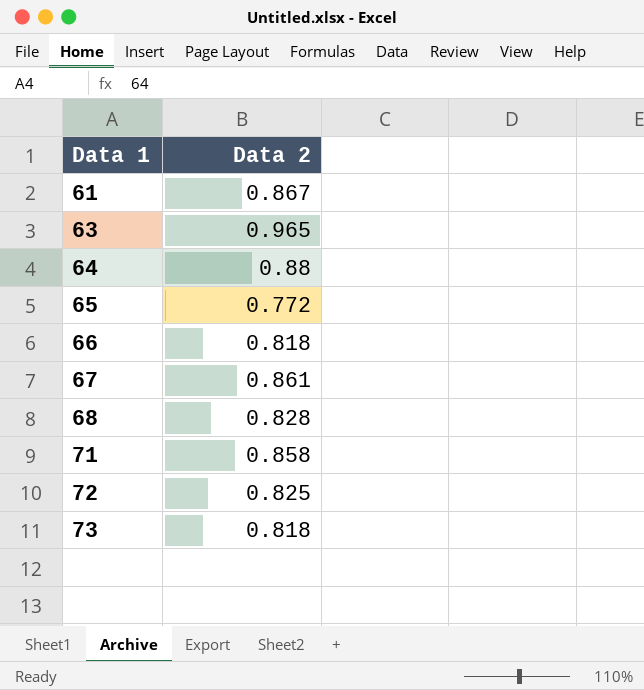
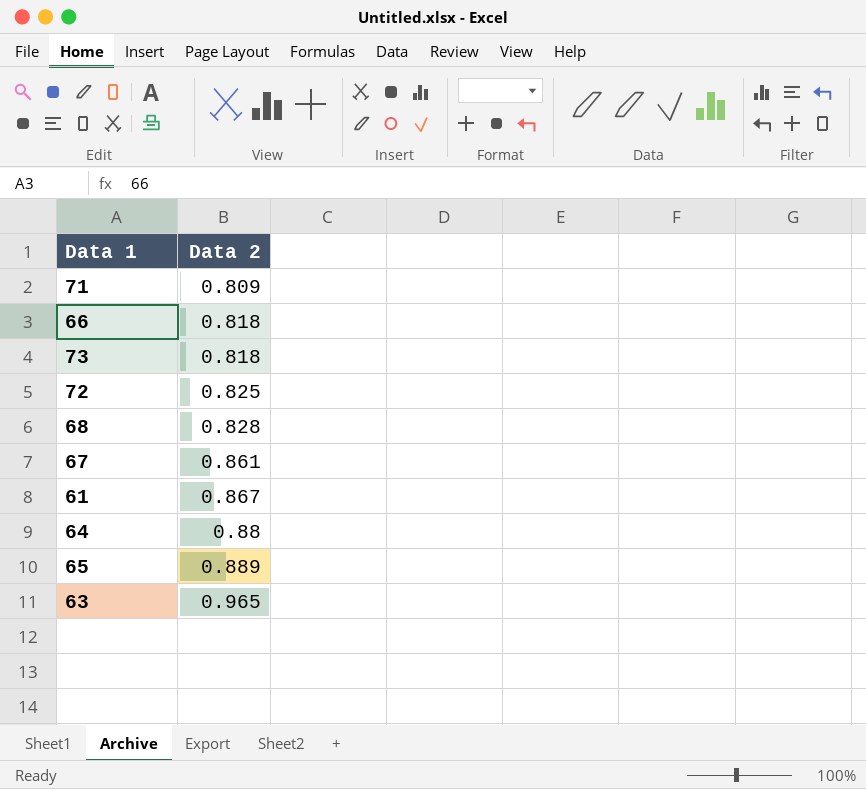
row order: Data 1 ascending -> Data 2 ascending
71 | Data 2: 0.858 -> 0.809
65 | Data 2: 0.772 -> 0.889

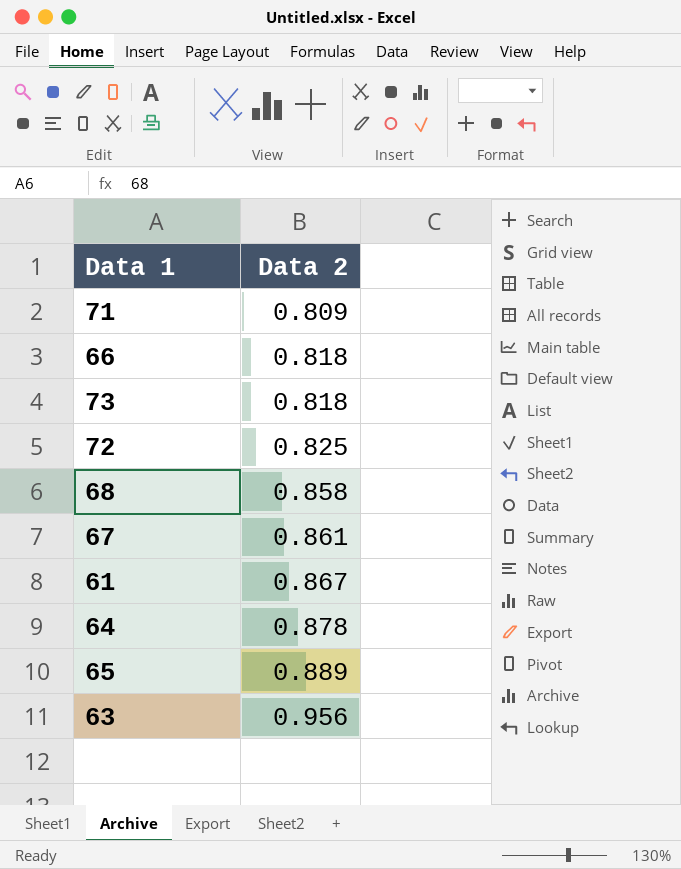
68 | Data 2: 0.828 -> 0.858
64 | Data 2: 0.88 -> 0.878
63 | Data 2: 0.965 -> 0.956

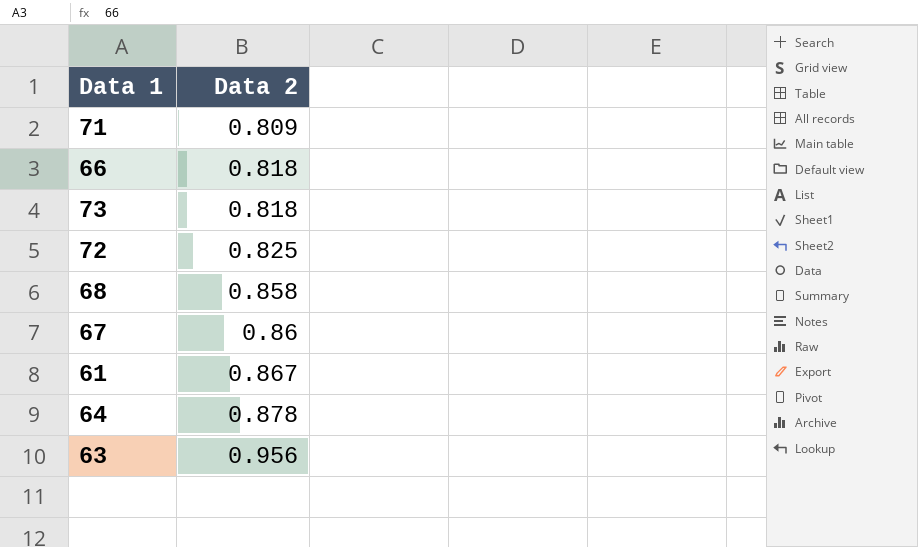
row 65: 0.889 -> none
67 | Data 2: 0.861 -> 0.86

